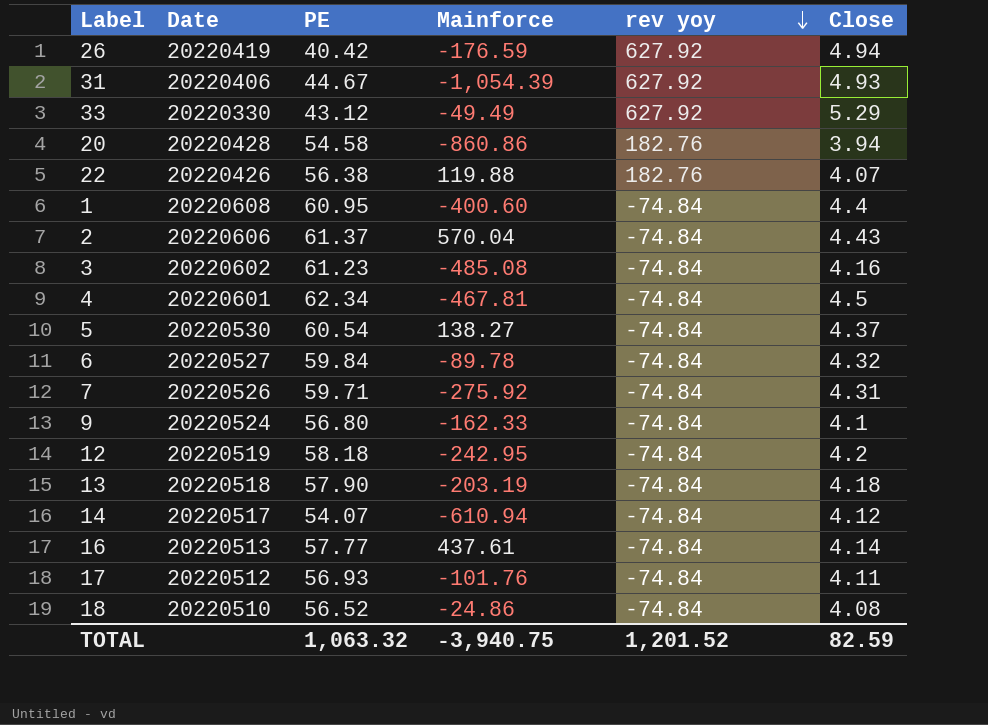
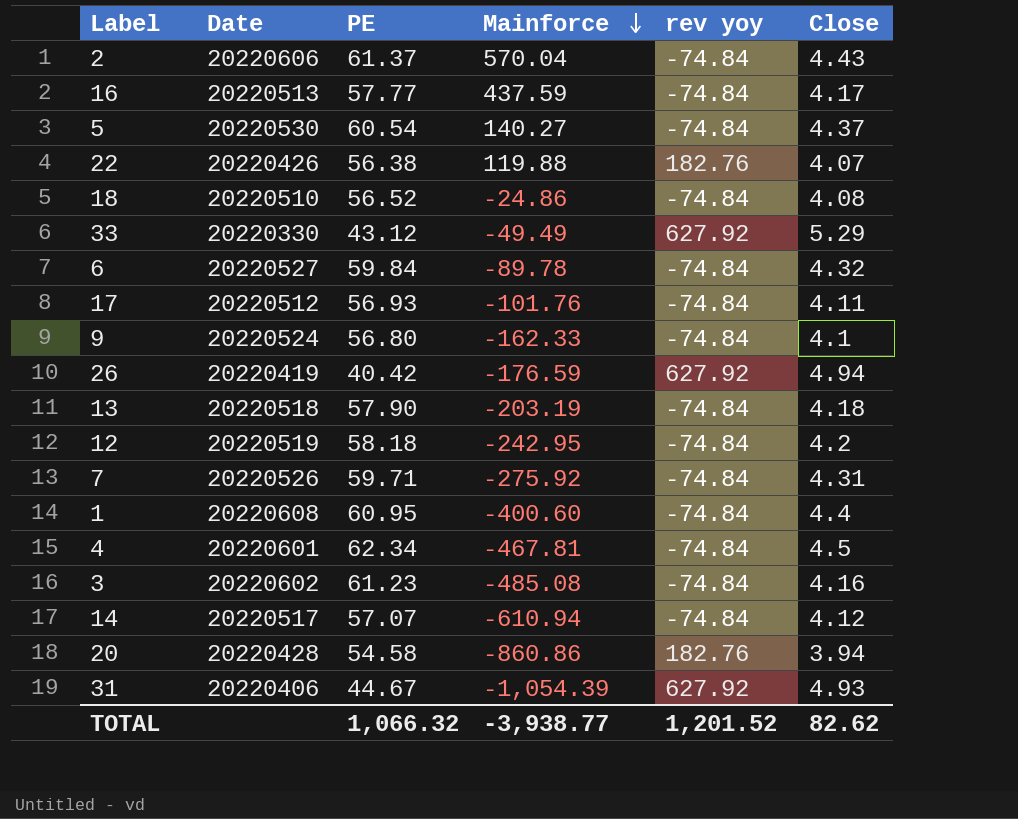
row order: rev yoy descending -> Mainforce descending
16 | Mainforce: 437.61 -> 437.59
16 | Close: 4.14 -> 4.17
5 | Mainforce: 138.27 -> 140.27
14 | PE: 54.07 -> 57.07
TOTAL | PE: 1,063.32 -> 1,066.32
TOTAL | Mainforce: -3,940.75 -> -3,938.77
TOTAL | Close: 82.59 -> 82.62

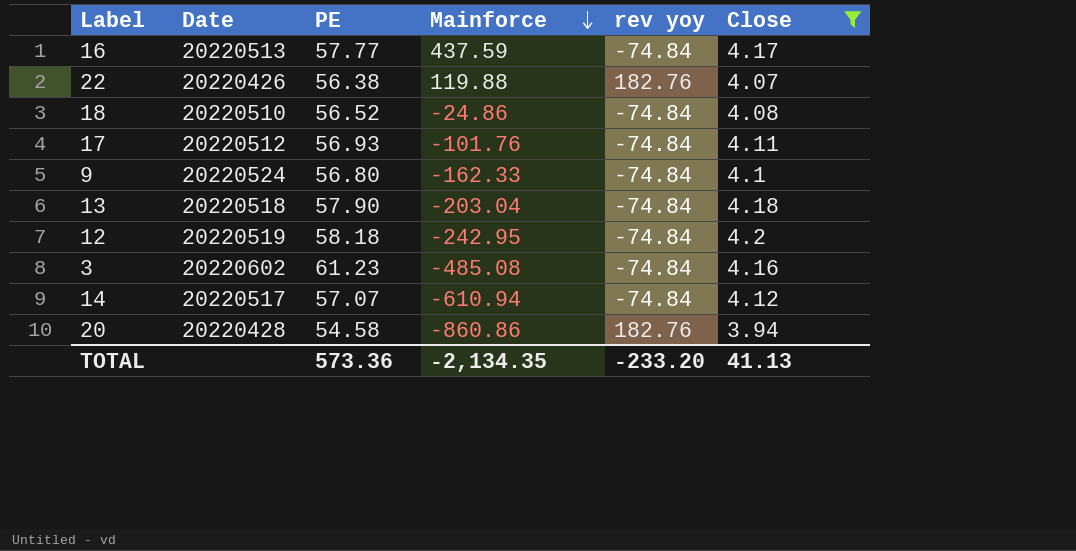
filter: none -> Close <= 4.2
13 | Mainforce: -203.19 -> -203.04
TOTAL | PE: 1,066.32 -> 573.36
TOTAL | Mainforce: -3,938.77 -> -2,134.35
TOTAL | rev yoy: 1,201.52 -> -233.20
TOTAL | Close: 82.62 -> 41.13

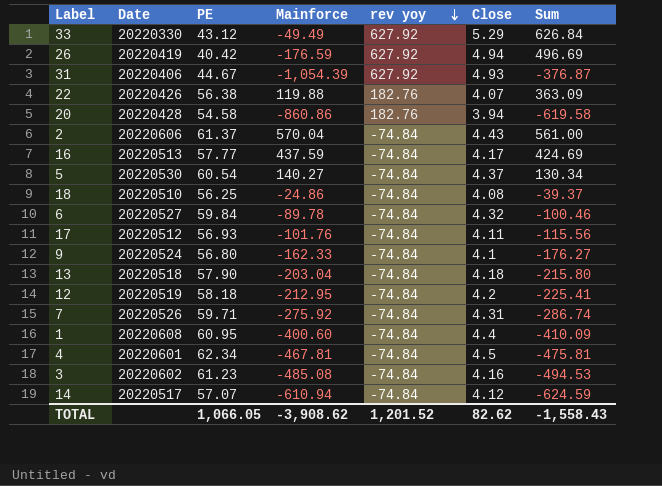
filter: Close <= 4.2 -> none
row order: Mainforce descending -> rev yoy descending
column Sum | formula: none -> [PE] + [Mainforce] + [rev yoy] + [Close]
18 | PE: 56.52 -> 56.25
12 | Mainforce: -242.95 -> -212.95
TOTAL | PE: 573.36 -> 1,066.05
TOTAL | Mainforce: -2,134.35 -> -3,908.62
TOTAL | rev yoy: -233.20 -> 1,201.52
TOTAL | Close: 41.13 -> 82.62

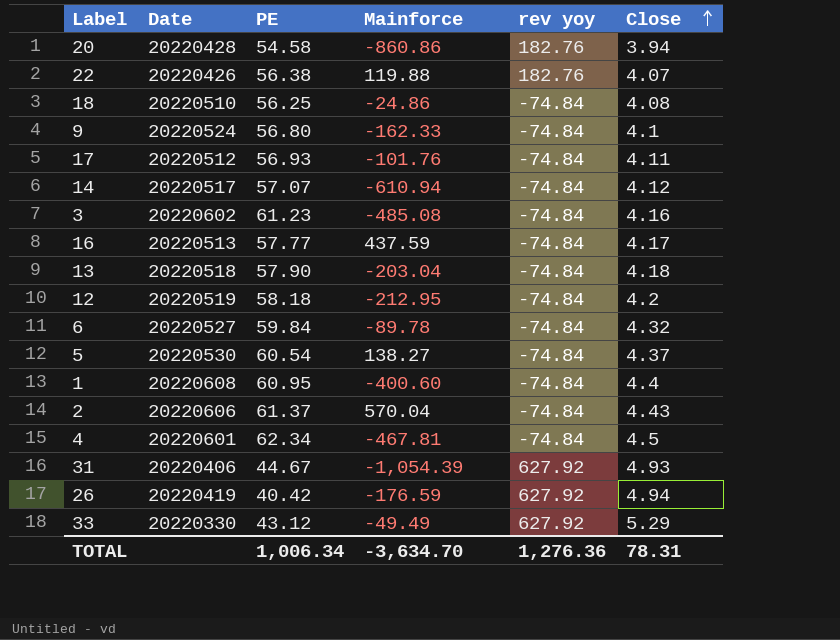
row order: rev yoy descending -> Close ascending
column Sum | formula: [PE] + [Mainforce] + [rev yoy] + [Close] -> none
row 7: 20220526 | 59.71 | -275.92 | -74.84 | 4.31 | -286.74 -> none
5 | Mainforce: 140.27 -> 138.27
TOTAL | PE: 1,066.05 -> 1,006.34
TOTAL | Mainforce: -3,908.62 -> -3,634.70
TOTAL | rev yoy: 1,201.52 -> 1,276.36
TOTAL | Close: 82.62 -> 78.31

